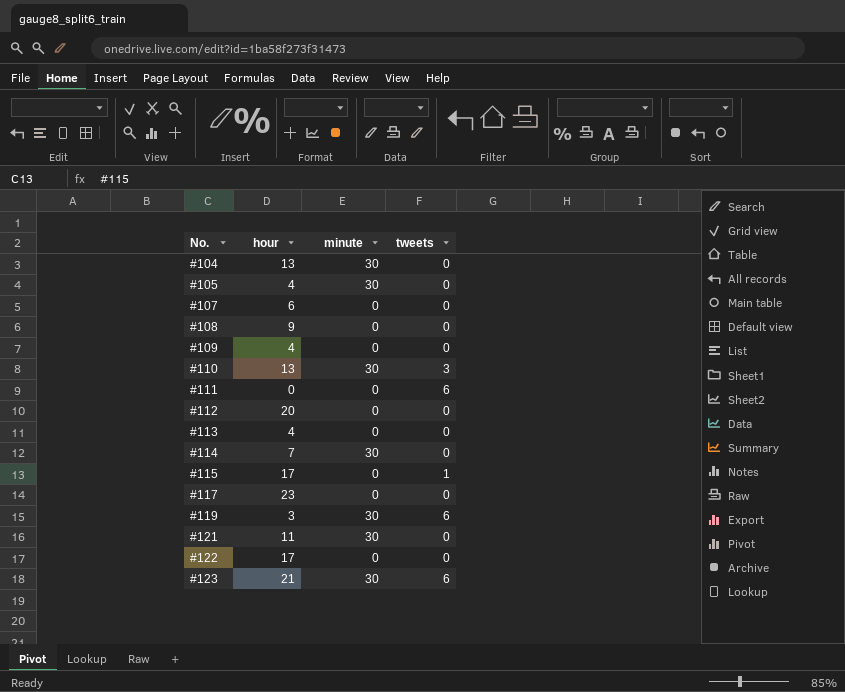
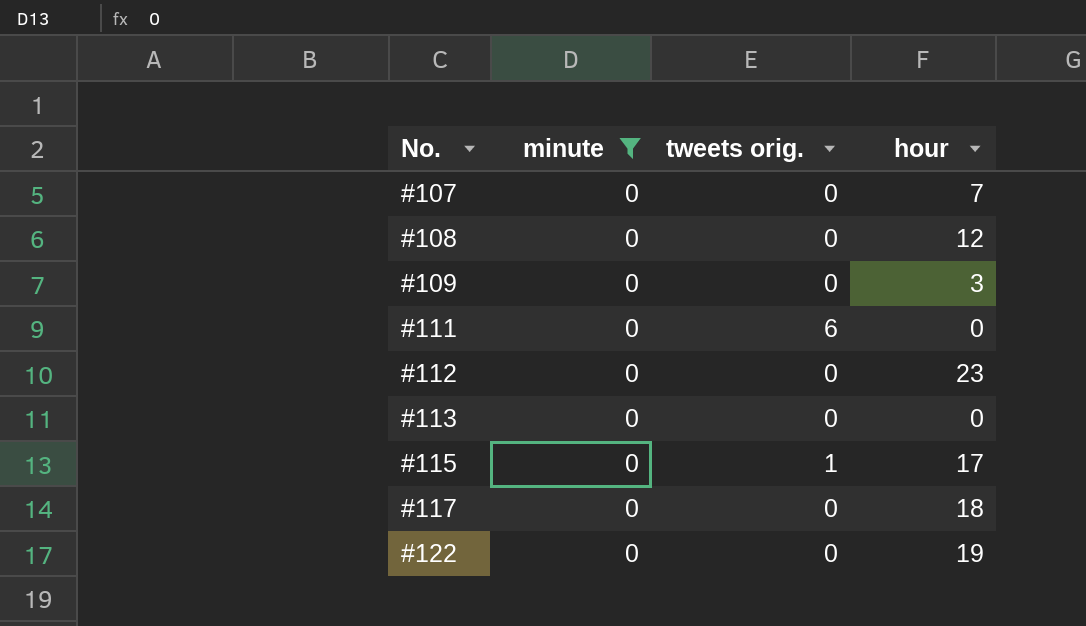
filter: none -> minute = 0
column name: tweets -> tweets orig.
column hour | position: 2 -> 4
#107 | hour: 6 -> 7
#108 | hour: 9 -> 12
#109 | hour: 4 -> 3
#112 | hour: 20 -> 23
#113 | hour: 4 -> 0
#117 | hour: 23 -> 18
#122 | hour: 17 -> 19

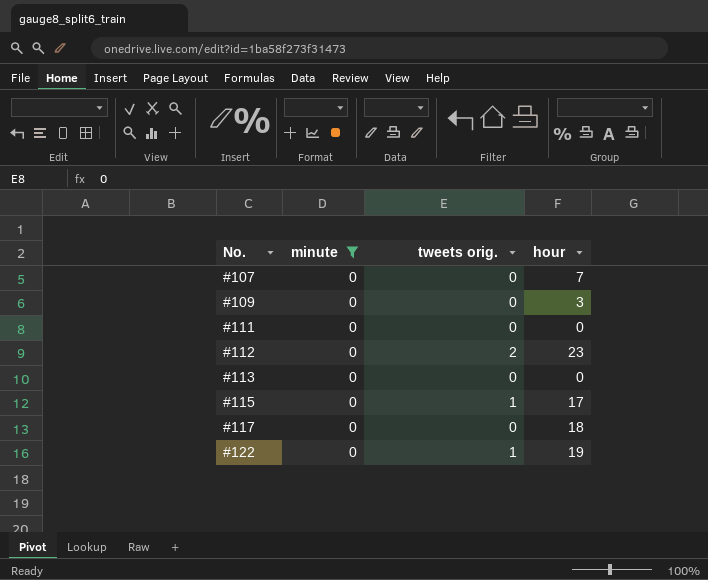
row #108: 0 | 0 | 12 -> none
#111 | tweets orig.: 6 -> 0
#112 | tweets orig.: 0 -> 2
#122 | tweets orig.: 0 -> 1

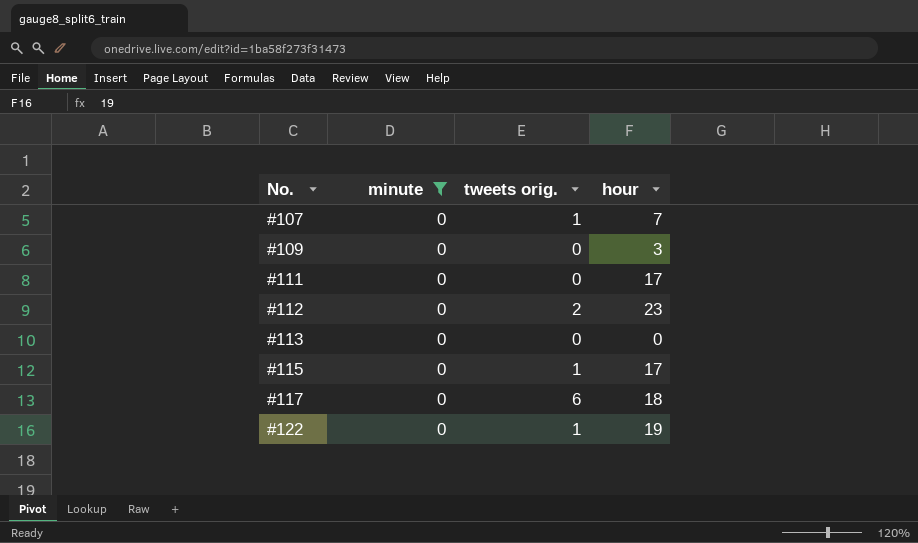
#107 | tweets orig.: 0 -> 1
#111 | hour: 0 -> 17
#117 | tweets orig.: 0 -> 6

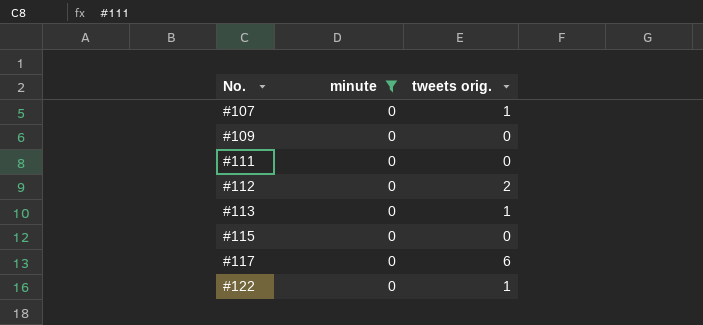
column hour | position: 4 -> none
#113 | tweets orig.: 0 -> 1
#115 | tweets orig.: 1 -> 0

